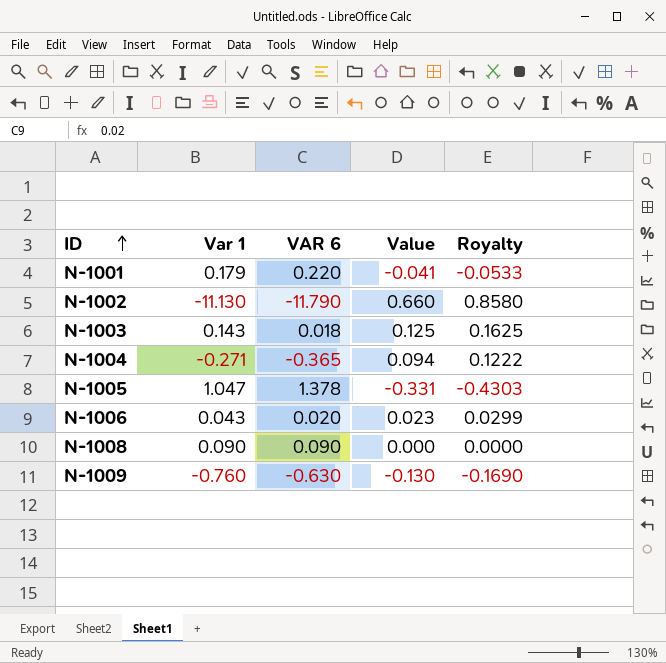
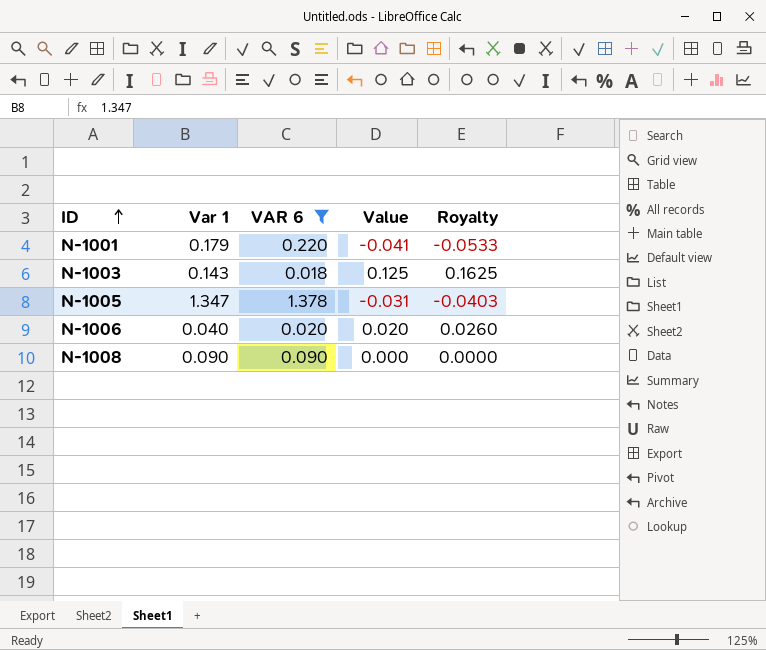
filter: none -> VAR 6 >= 0.018
N-1005 | Var 1: 1.047 -> 1.347
N-1005 | Value: -0.331 -> -0.031
N-1005 | Royalty: -0.4303 -> -0.0403
N-1006 | Var 1: 0.043 -> 0.040
N-1006 | Value: 0.023 -> 0.020
N-1006 | Royalty: 0.0299 -> 0.0260

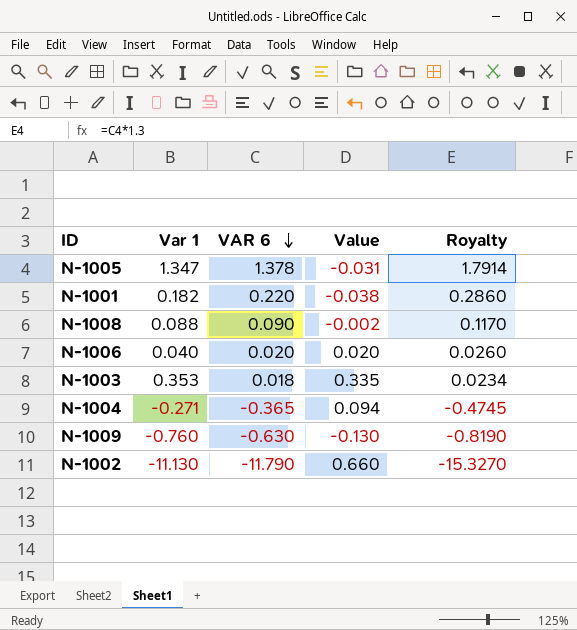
filter: VAR 6 >= 0.018 -> none
row order: ID ascending -> VAR 6 descending
column Royalty | formula: [Value] * 1.3 -> [VAR 6] * 1.3
N-1001 | Var 1: 0.179 -> 0.182
N-1001 | Value: -0.041 -> -0.038
N-1008 | Var 1: 0.090 -> 0.088
N-1008 | Value: 0.000 -> -0.002
N-1003 | Var 1: 0.143 -> 0.353
N-1003 | Value: 0.125 -> 0.335

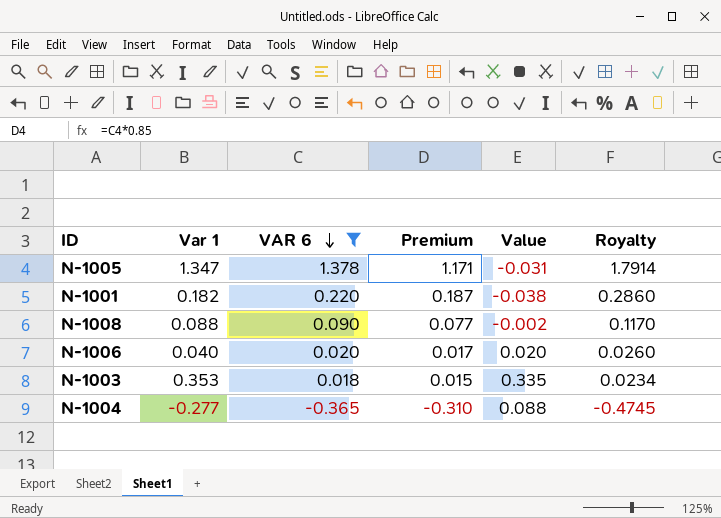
filter: none -> VAR 6 >= -0.365
column Premium | formula: none -> [VAR 6] * 0.85
N-1004 | Var 1: -0.271 -> -0.277
N-1004 | Value: 0.094 -> 0.088

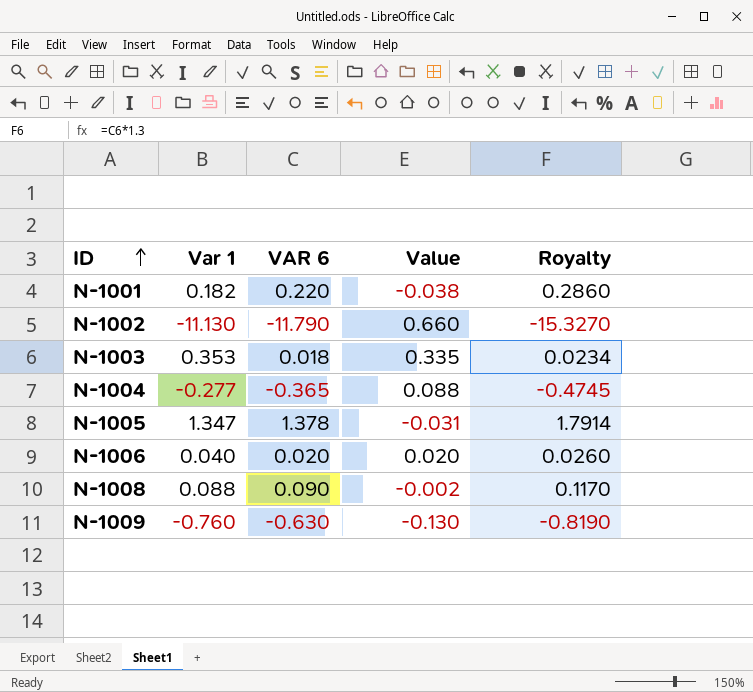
filter: VAR 6 >= -0.365 -> none
row order: VAR 6 descending -> ID ascending
column Premium | formula: [VAR 6] * 0.85 -> none

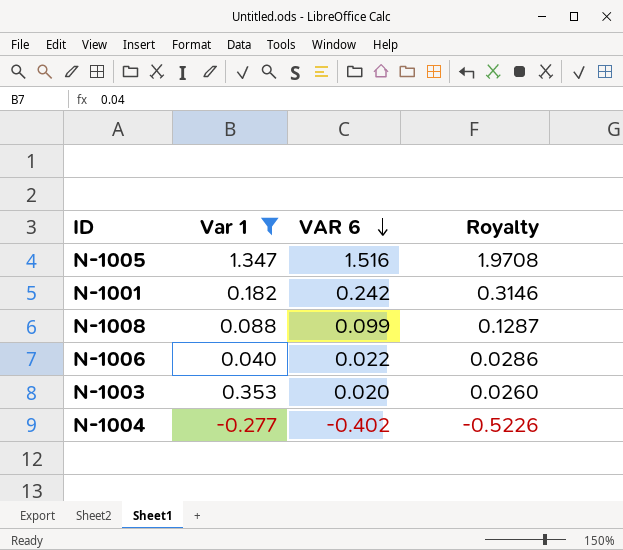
filter: none -> Var 1 >= -0.277
row order: ID ascending -> VAR 6 descending
column Value | formula: [Var 1] - [VAR 6] -> none
N-1005 | VAR 6: 1.378 -> 1.516
N-1005 | Royalty: 1.7914 -> 1.9708
N-1001 | VAR 6: 0.220 -> 0.242
N-1001 | Royalty: 0.2860 -> 0.3146
N-1008 | VAR 6: 0.090 -> 0.099
N-1008 | Royalty: 0.1170 -> 0.1287
N-1006 | VAR 6: 0.020 -> 0.022
N-1006 | Royalty: 0.0260 -> 0.0286
N-1003 | VAR 6: 0.018 -> 0.020
N-1003 | Royalty: 0.0234 -> 0.0260
N-1004 | VAR 6: -0.365 -> -0.402
N-1004 | Royalty: -0.4745 -> -0.5226

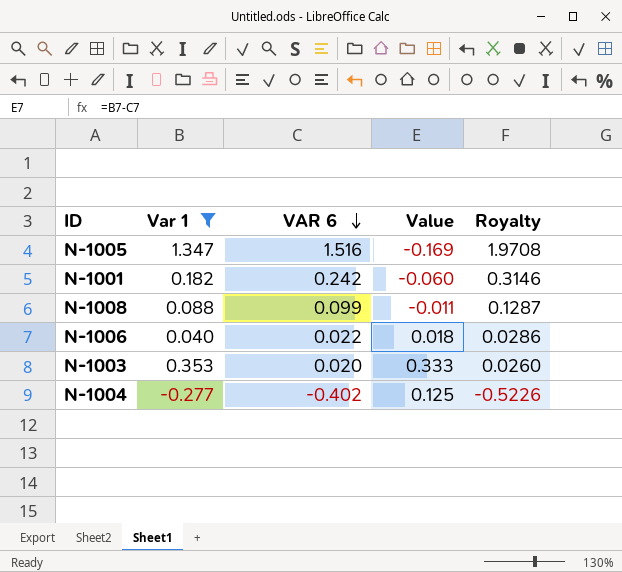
column Value | formula: none -> [Var 1] - [VAR 6]

